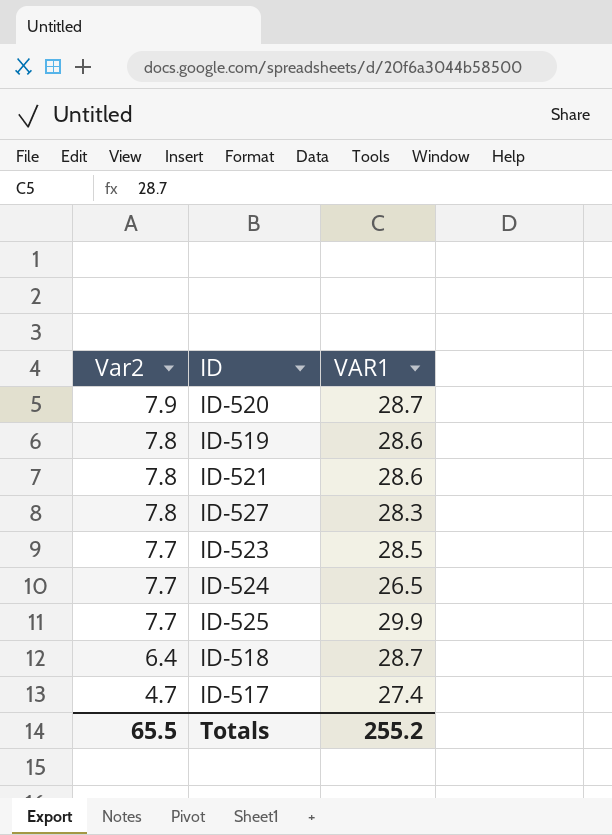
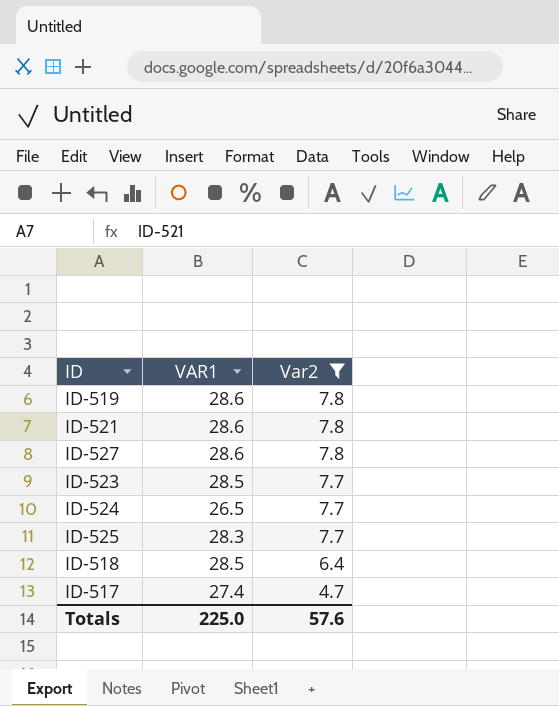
filter: none -> Var2 != 7.9
column Var2 | position: 1 -> 3
ID-527 | VAR1: 28.3 -> 28.6
ID-525 | VAR1: 29.9 -> 28.3
ID-518 | VAR1: 28.7 -> 28.5
Totals | VAR1: 255.2 -> 225.0
Totals | Var2: 65.5 -> 57.6

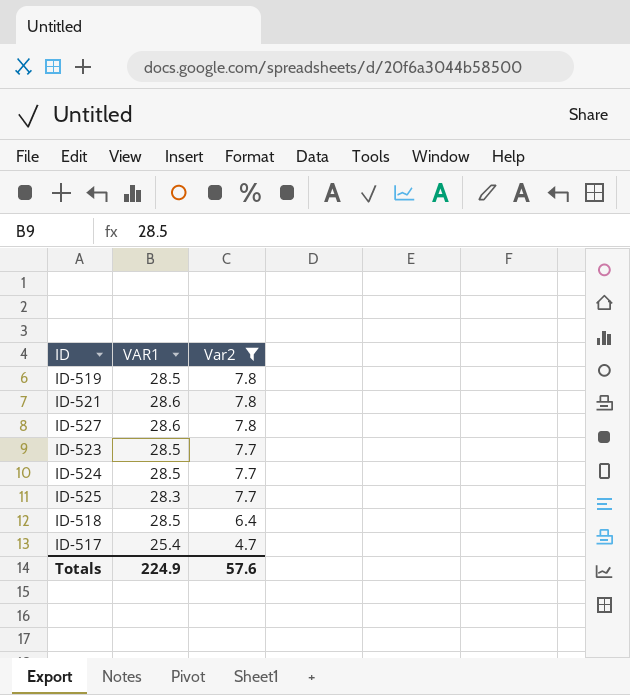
ID-519 | VAR1: 28.6 -> 28.5
ID-524 | VAR1: 26.5 -> 28.5
ID-517 | VAR1: 27.4 -> 25.4
Totals | VAR1: 225.0 -> 224.9

